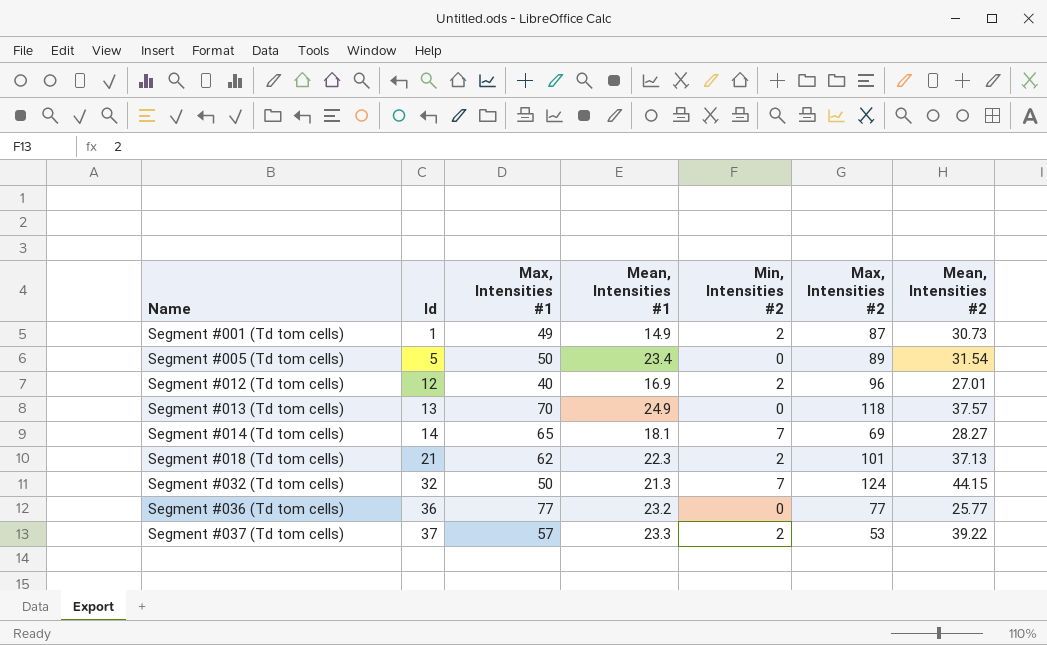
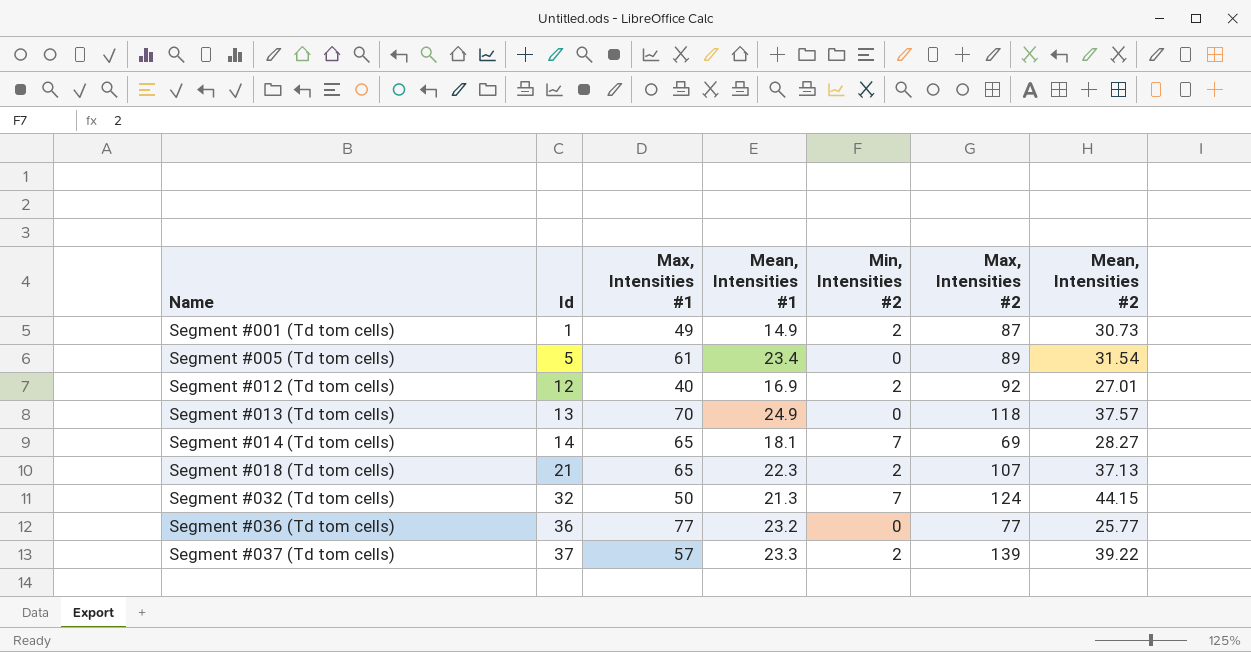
Segment #005 (Td tom cells) | Max, Intensities #1: 50 -> 61
Segment #012 (Td tom cells) | Max, Intensities #2: 96 -> 92
Segment #018 (Td tom cells) | Max, Intensities #1: 62 -> 65
Segment #018 (Td tom cells) | Max, Intensities #2: 101 -> 107
Segment #037 (Td tom cells) | Max, Intensities #2: 53 -> 139

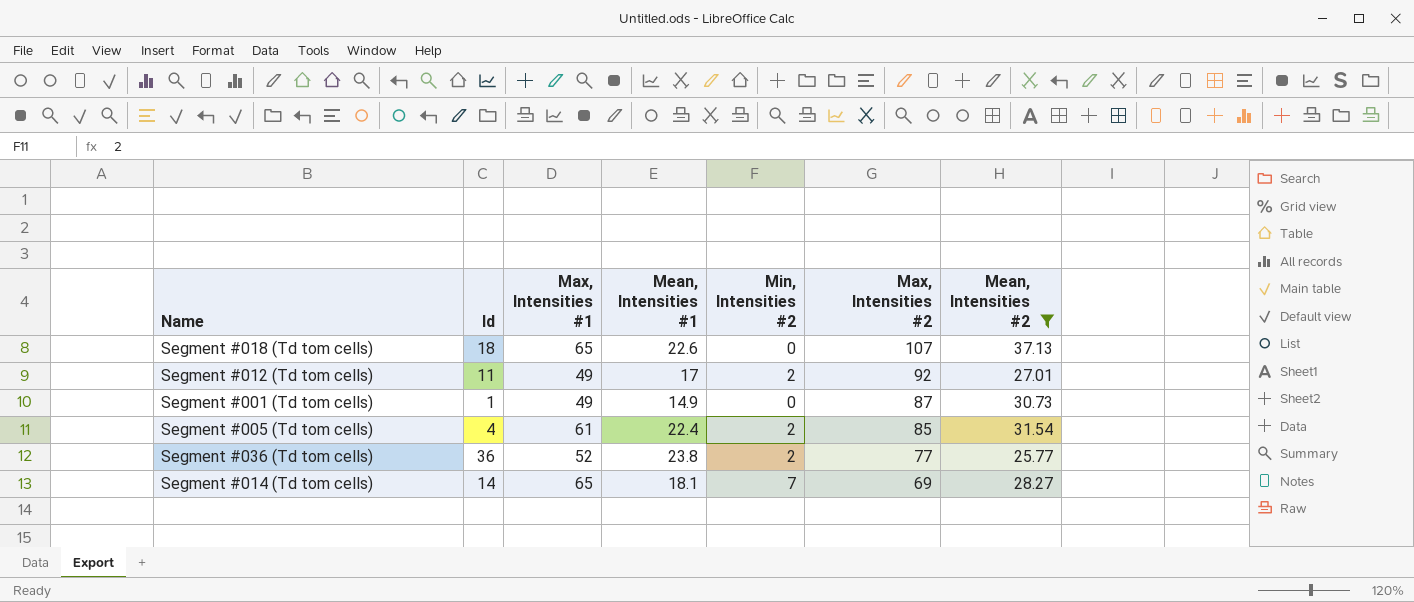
filter: none -> Mean, Intensities #2 <= 37.13
row order: Name ascending -> Max, Intensities #2 descending
Segment #018 (Td tom cells) | Id: 21 -> 18
Segment #018 (Td tom cells) | Mean, Intensities #1: 22.3 -> 22.6
Segment #018 (Td tom cells) | Min, Intensities #2: 2 -> 0
Segment #012 (Td tom cells) | Id: 12 -> 11
Segment #012 (Td tom cells) | Max, Intensities #1: 40 -> 49
Segment #012 (Td tom cells) | Mean, Intensities #1: 16.9 -> 17
Segment #001 (Td tom cells) | Min, Intensities #2: 2 -> 0
Segment #005 (Td tom cells) | Id: 5 -> 4
Segment #005 (Td tom cells) | Mean, Intensities #1: 23.4 -> 22.4
Segment #005 (Td tom cells) | Min, Intensities #2: 0 -> 2
Segment #005 (Td tom cells) | Max, Intensities #2: 89 -> 85
Segment #036 (Td tom cells) | Max, Intensities #1: 77 -> 52
Segment #036 (Td tom cells) | Mean, Intensities #1: 23.2 -> 23.8
Segment #036 (Td tom cells) | Min, Intensities #2: 0 -> 2

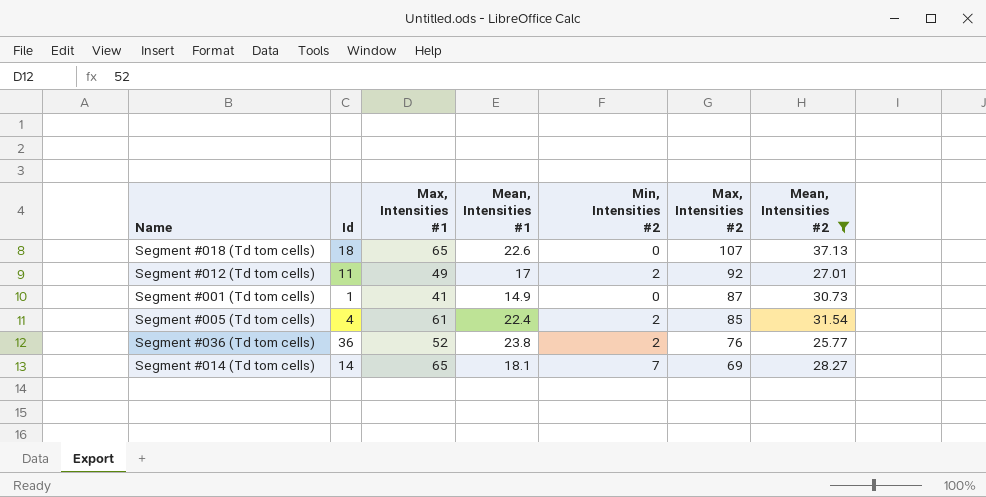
Segment #001 (Td tom cells) | Max, Intensities #1: 49 -> 41
Segment #036 (Td tom cells) | Max, Intensities #2: 77 -> 76

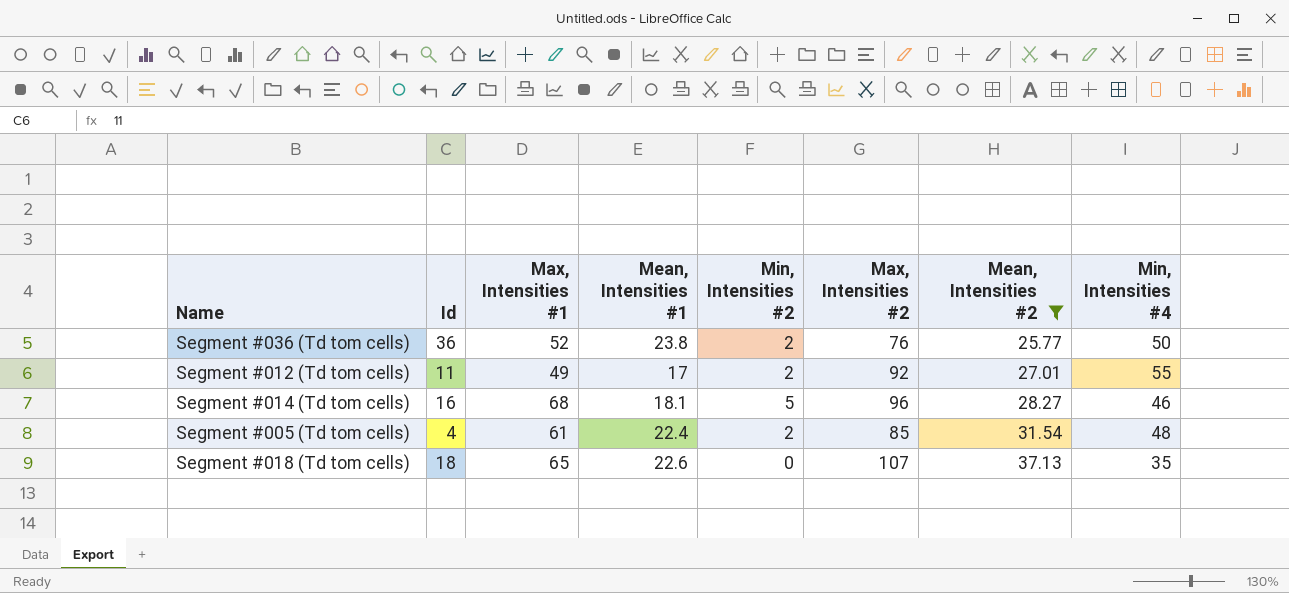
row order: Max, Intensities #2 descending -> Mean, Intensities #2 ascending
column Min, Intensities #4 | position: none -> 8
row Segment #001 (Td tom cells): 1 | 41 | 14.9 | 0 | 87 | 30.73 -> none
Segment #014 (Td tom cells) | Id: 14 -> 16
Segment #014 (Td tom cells) | Max, Intensities #1: 65 -> 68
Segment #014 (Td tom cells) | Min, Intensities #2: 7 -> 5
Segment #014 (Td tom cells) | Max, Intensities #2: 69 -> 96

